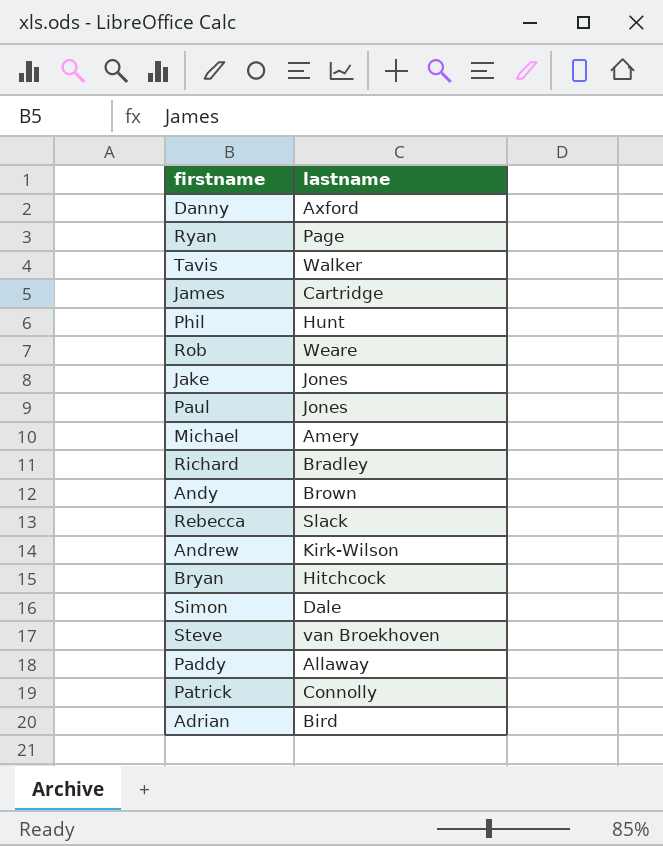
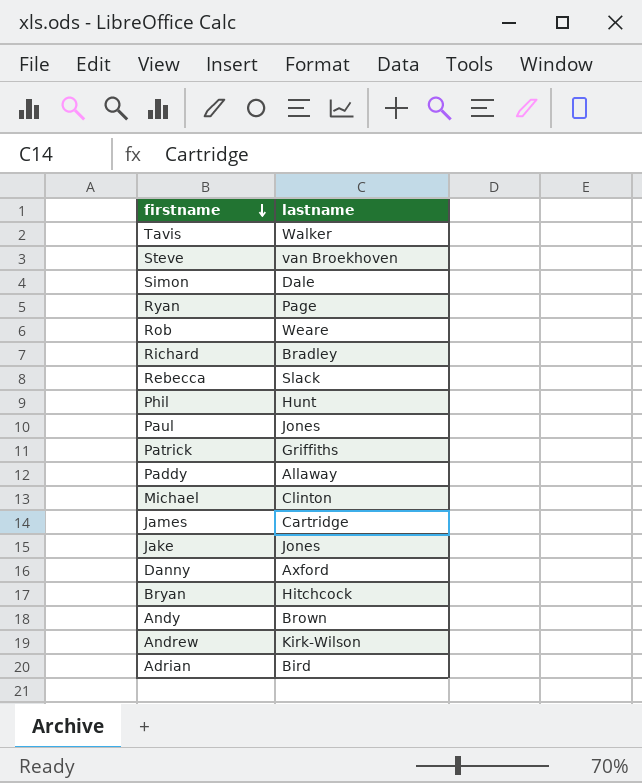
row order: none -> firstname descending
Patrick | lastname: Connolly -> Griffiths
Michael | lastname: Amery -> Clinton

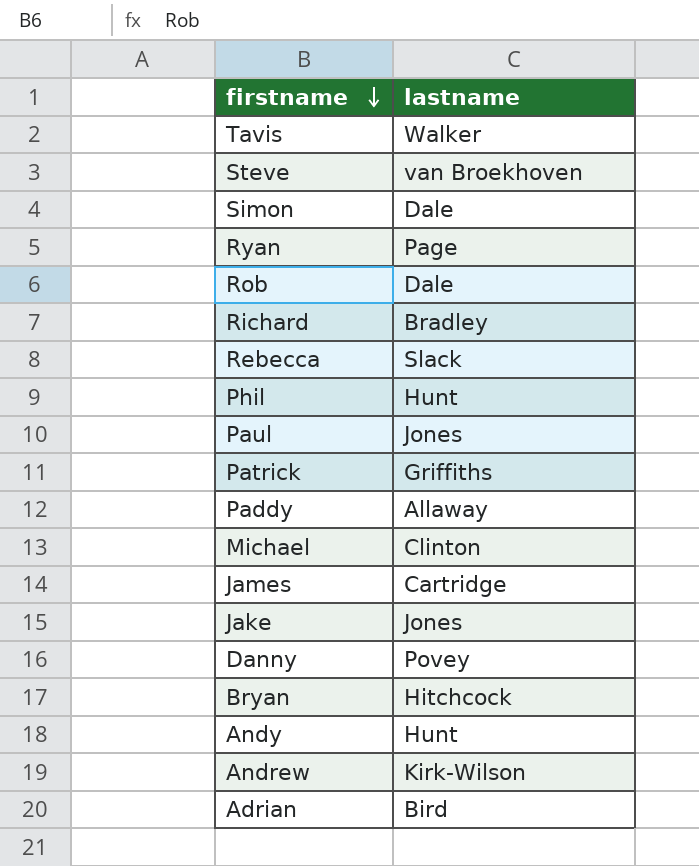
Rob | lastname: Weare -> Dale
Danny | lastname: Axford -> Povey
Andy | lastname: Brown -> Hunt

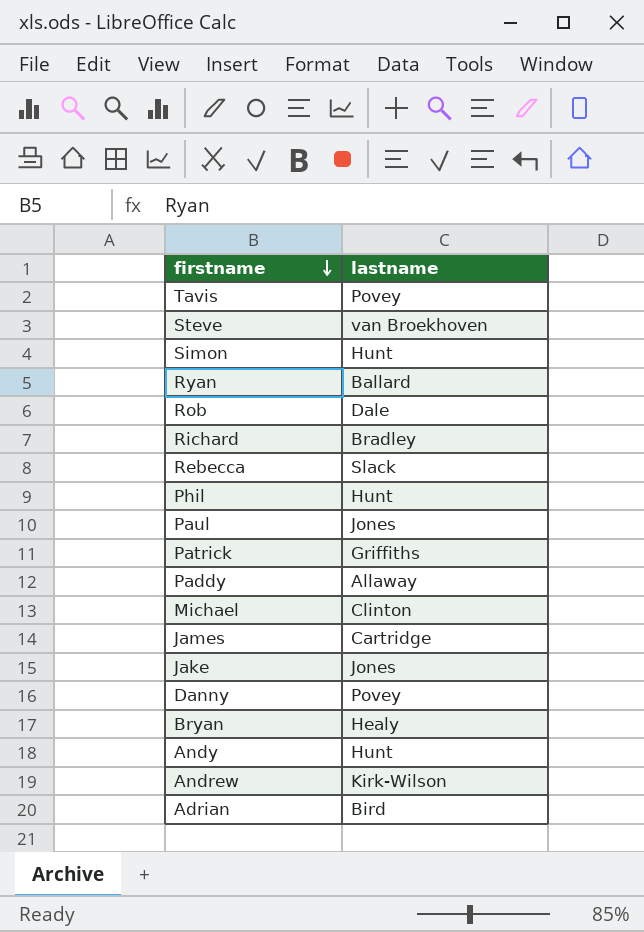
Tavis | lastname: Walker -> Povey
Simon | lastname: Dale -> Hunt
Ryan | lastname: Page -> Ballard
Bryan | lastname: Hitchcock -> Healy

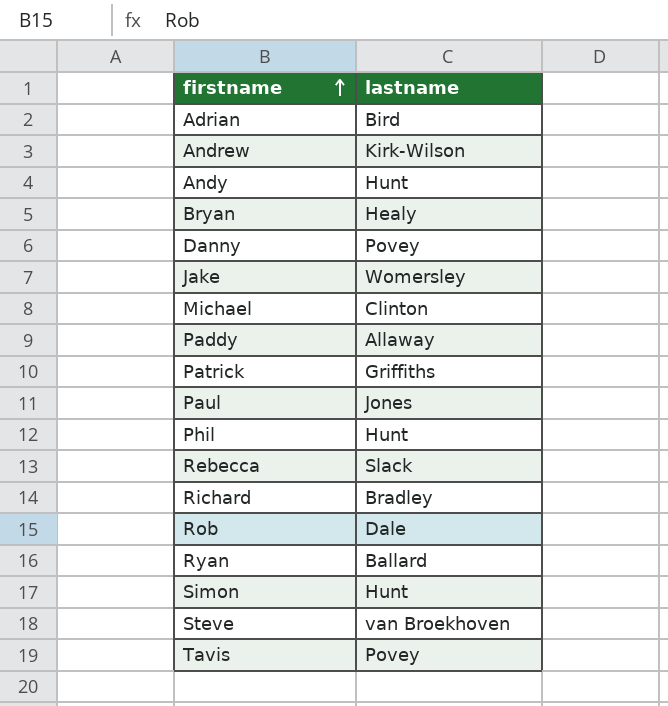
row order: firstname descending -> firstname ascending
row James: Cartridge -> none
Jake | lastname: Jones -> Womersley

